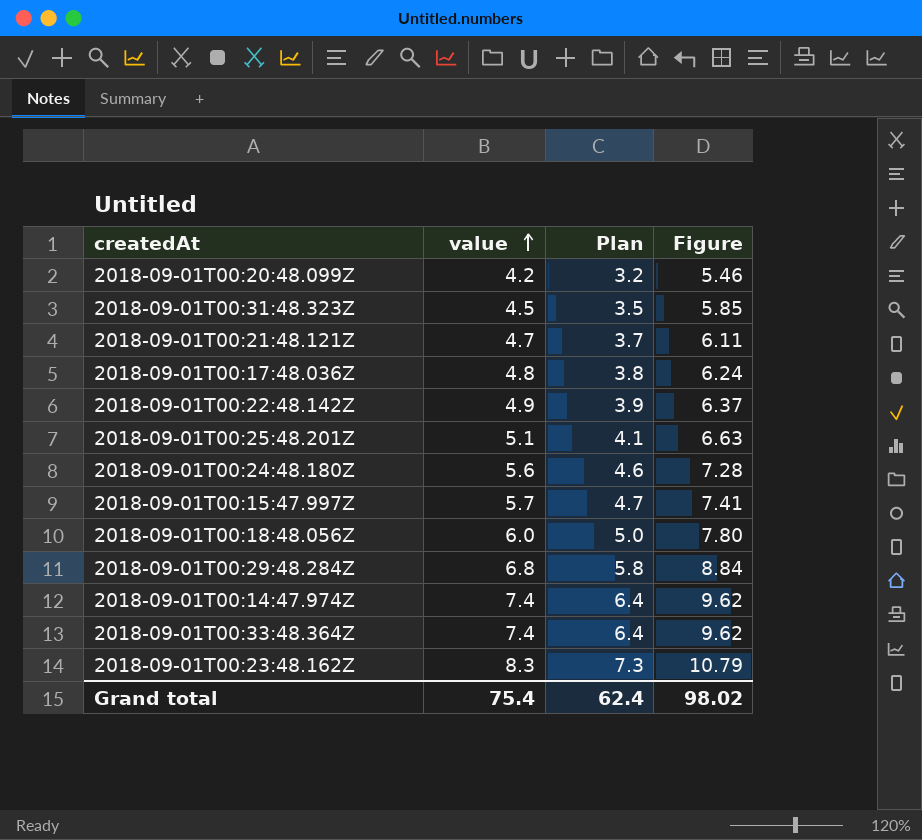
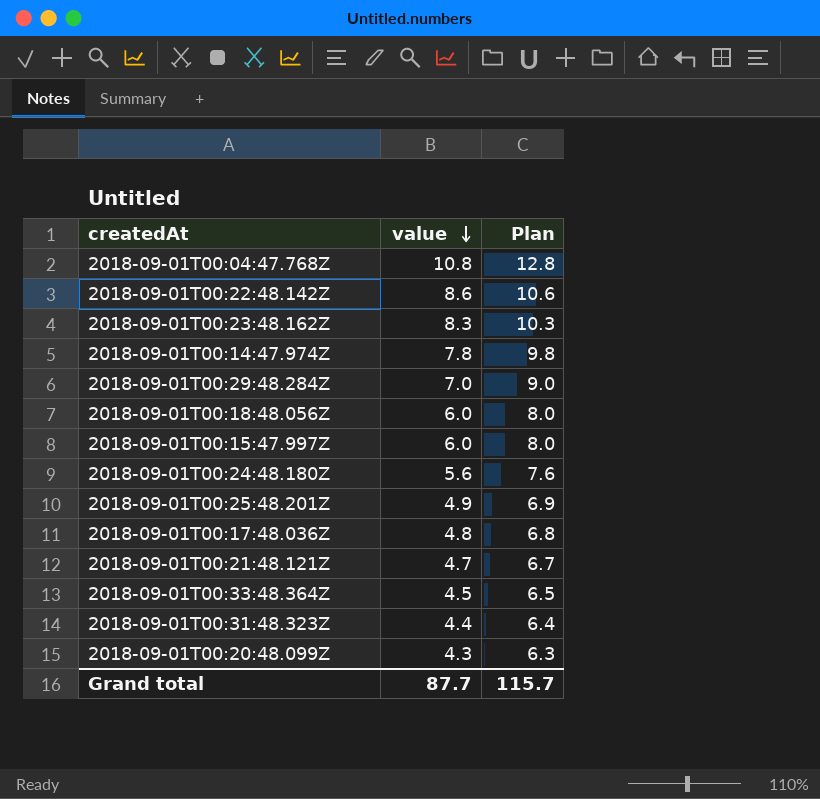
row order: value ascending -> value descending
column Figure | formula: [value] * 1.3 -> none
column Plan | formula: [value] - 1 -> [value] + 2
row 2018-09-01T00:04:47.768Z: none -> 10.8 | 12.8
2018-09-01T00:22:48.142Z | value: 4.9 -> 8.6
2018-09-01T00:14:47.974Z | value: 7.4 -> 7.8
2018-09-01T00:29:48.284Z | value: 6.8 -> 7.0
2018-09-01T00:15:47.997Z | value: 5.7 -> 6.0
2018-09-01T00:25:48.201Z | value: 5.1 -> 4.9
2018-09-01T00:33:48.364Z | value: 7.4 -> 4.5
2018-09-01T00:31:48.323Z | value: 4.5 -> 4.4
2018-09-01T00:20:48.099Z | value: 4.2 -> 4.3
Grand total | value: 75.4 -> 87.7
Grand total | Plan: 62.4 -> 115.7

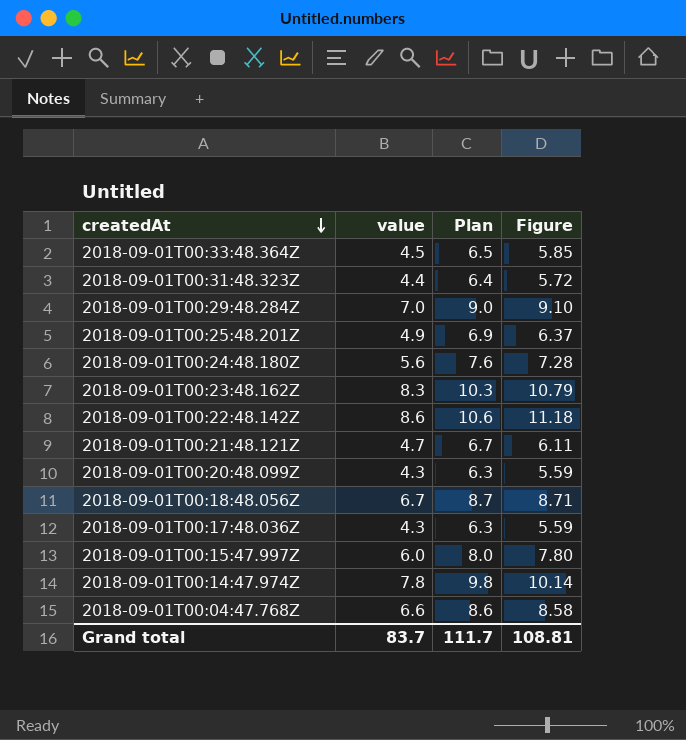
row order: value descending -> createdAt descending
column Figure | formula: none -> [value] * 1.3
2018-09-01T00:18:48.056Z | value: 6.0 -> 6.7
2018-09-01T00:18:48.056Z | Plan: 8.0 -> 8.7
2018-09-01T00:17:48.036Z | value: 4.8 -> 4.3
2018-09-01T00:17:48.036Z | Plan: 6.8 -> 6.3
2018-09-01T00:04:47.768Z | value: 10.8 -> 6.6
2018-09-01T00:04:47.768Z | Plan: 12.8 -> 8.6
Grand total | value: 87.7 -> 83.7
Grand total | Plan: 115.7 -> 111.7

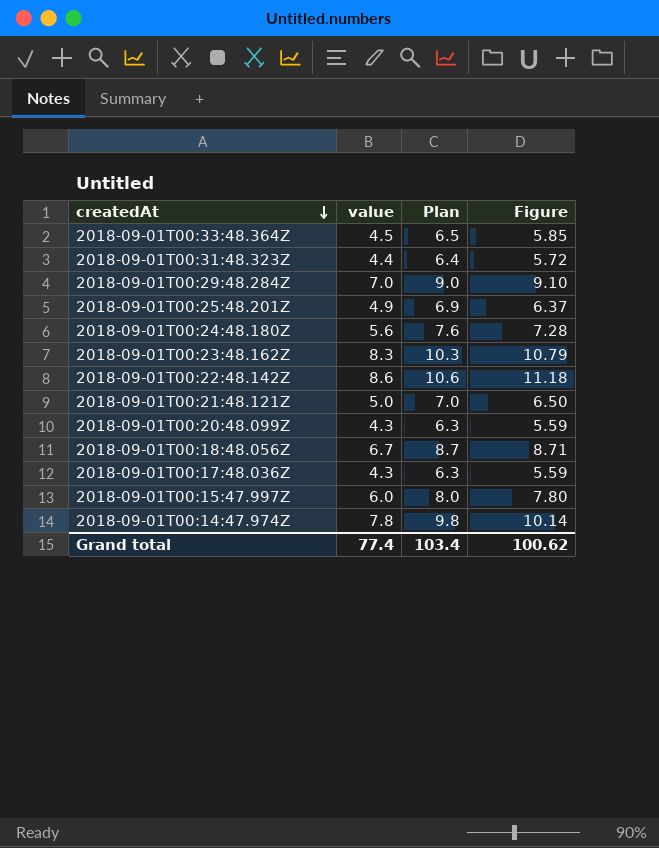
row 2018-09-01T00:04:47.768Z: 6.6 | 8.6 | 8.58 -> none
2018-09-01T00:21:48.121Z | value: 4.7 -> 5.0
2018-09-01T00:21:48.121Z | Plan: 6.7 -> 7.0
2018-09-01T00:21:48.121Z | Figure: 6.11 -> 6.50
Grand total | value: 83.7 -> 77.4
Grand total | Plan: 111.7 -> 103.4
Grand total | Figure: 108.81 -> 100.62

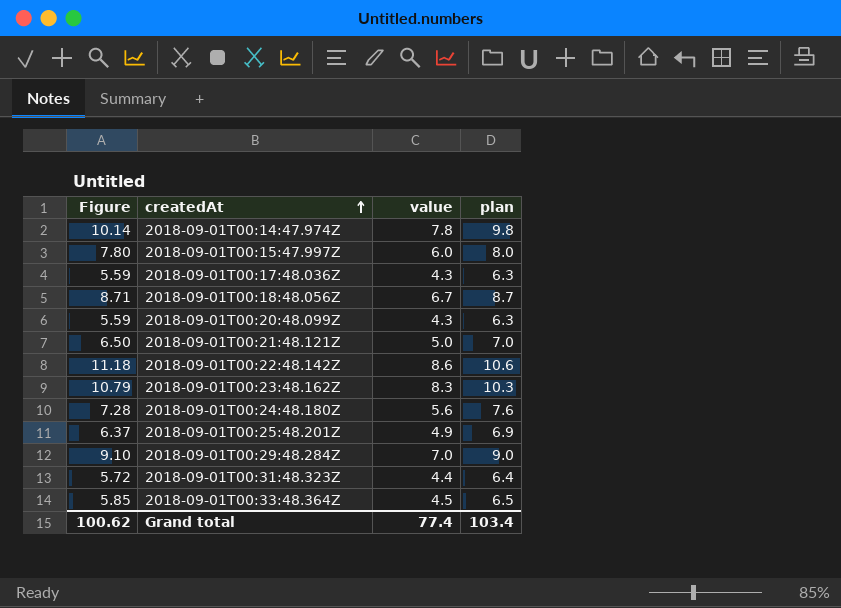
row order: createdAt descending -> createdAt ascending
column Figure | position: 4 -> 1
column name: Plan -> plan

